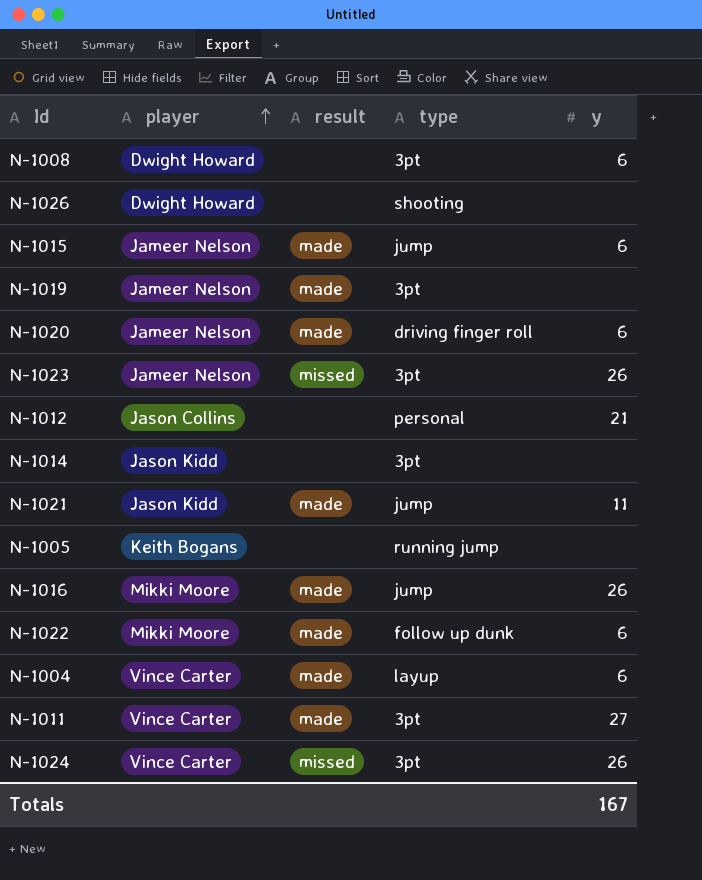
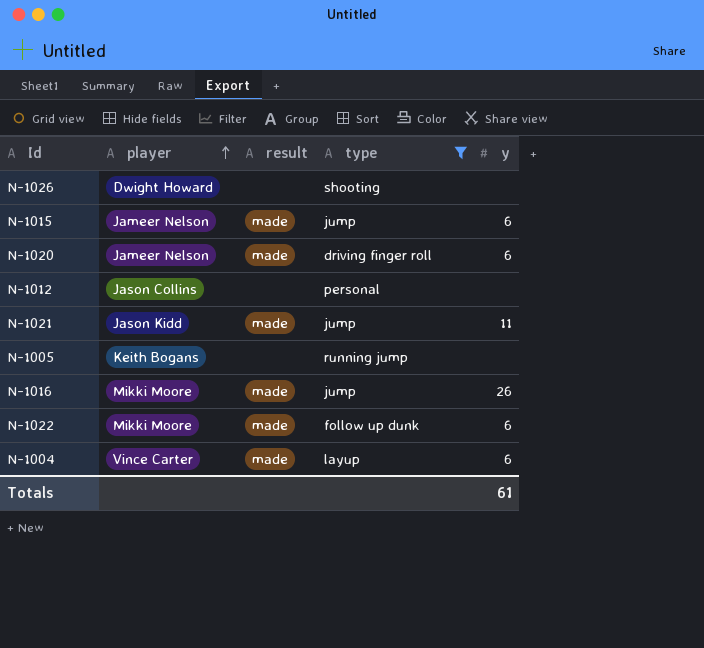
filter: none -> type != 3pt
N-1012 | y: 21 -> none
Totals | y: 167 -> 61

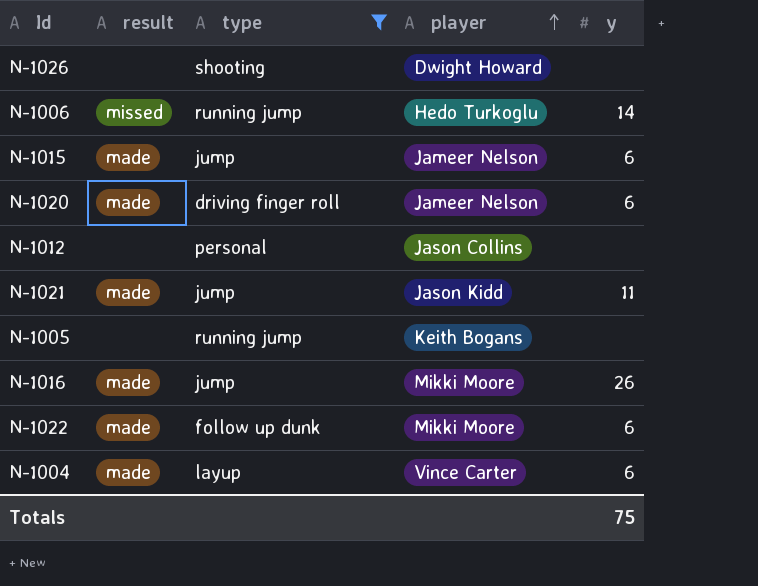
column player | position: 2 -> 4
row N-1006: none -> missed | running jump | Hedo Turkoglu | 14
Totals | y: 61 -> 75

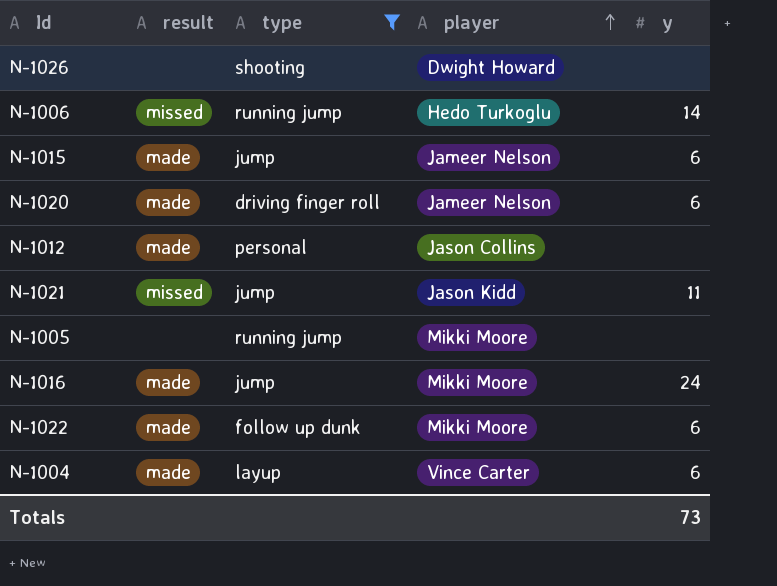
N-1012 | result: none -> made
N-1021 | result: made -> missed
N-1005 | player: Keith Bogans -> Mikki Moore
N-1016 | y: 26 -> 24
Totals | y: 75 -> 73

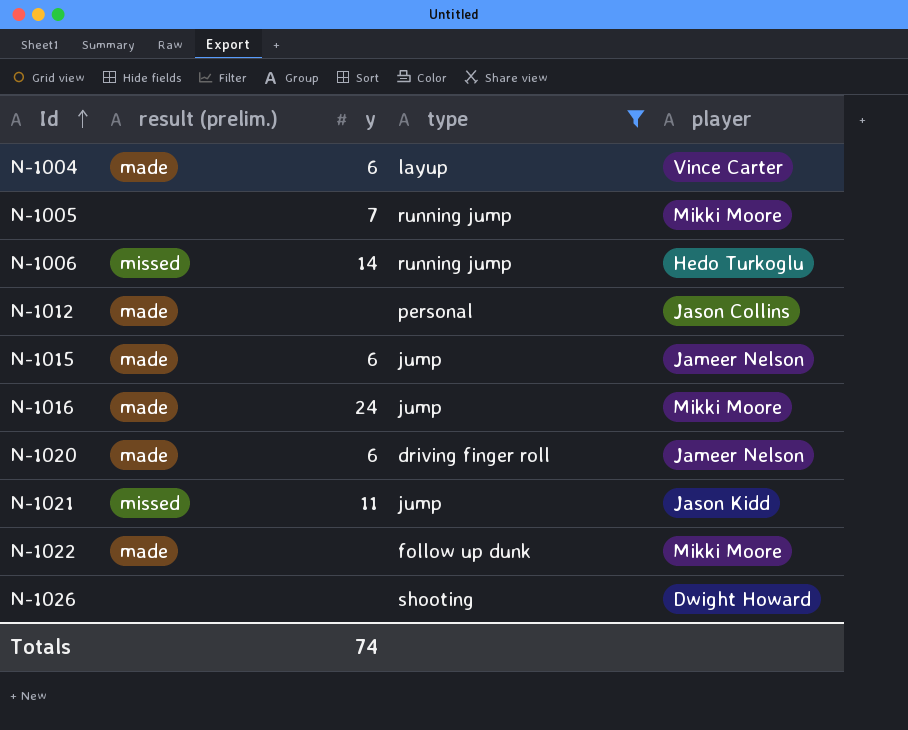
row order: player ascending -> Id ascending
column name: result -> result (prelim.)
column y | position: 5 -> 3
N-1005 | y: none -> 7
N-1022 | y: 6 -> none
Totals | y: 73 -> 74

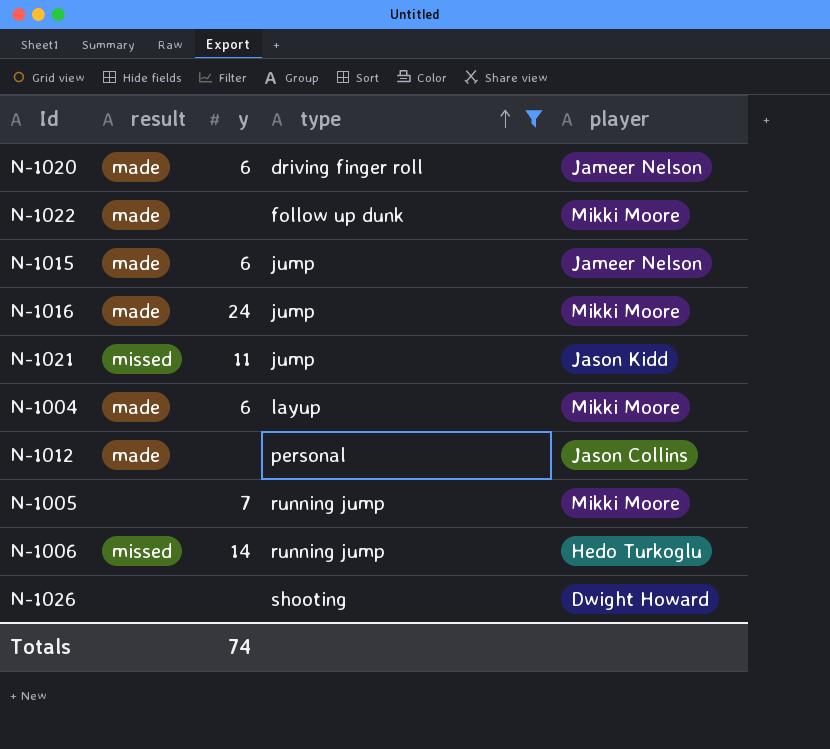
row order: Id ascending -> type ascending
column name: result (prelim.) -> result
N-1004 | player: Vince Carter -> Mikki Moore

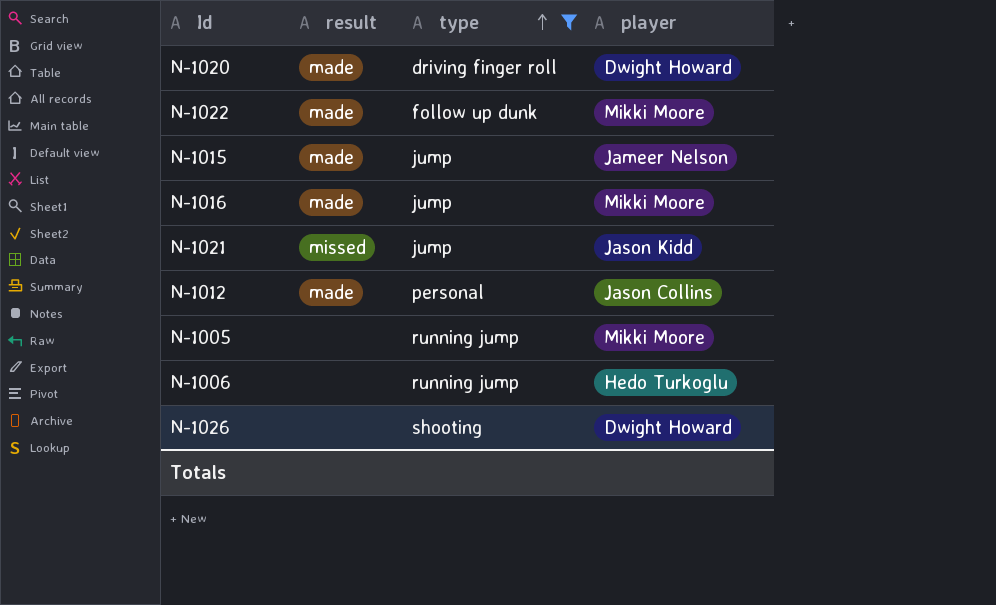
column y | position: 3 -> none
row N-1004: made | 6 | layup | Mikki Moore -> none
N-1020 | player: Jameer Nelson -> Dwight Howard
N-1006 | result: missed -> none

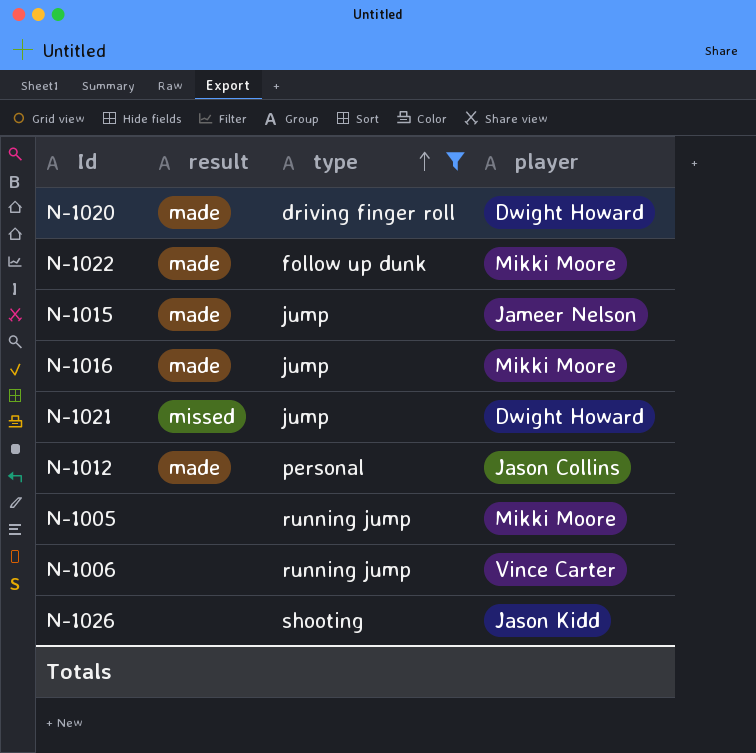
N-1021 | player: Jason Kidd -> Dwight Howard
N-1006 | player: Hedo Turkoglu -> Vince Carter
N-1026 | player: Dwight Howard -> Jason Kidd

